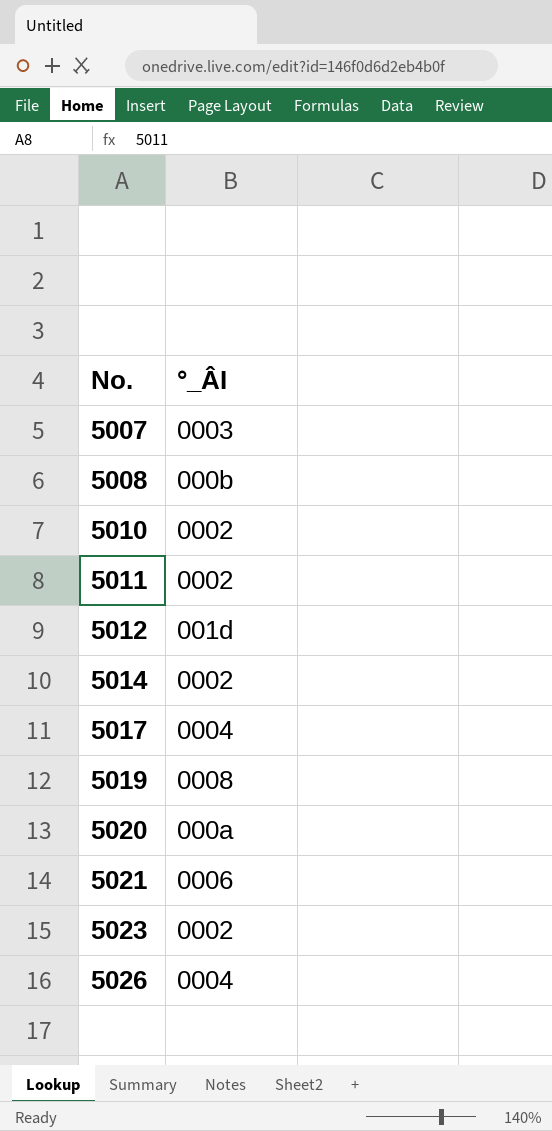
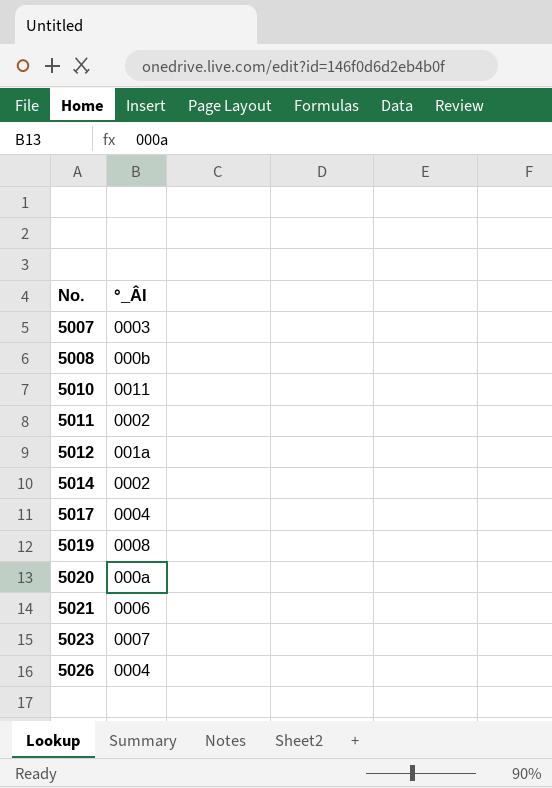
5010 | °_ÂI: 0002 -> 0011
5012 | °_ÂI: 001d -> 001a
5023 | °_ÂI: 0002 -> 0007

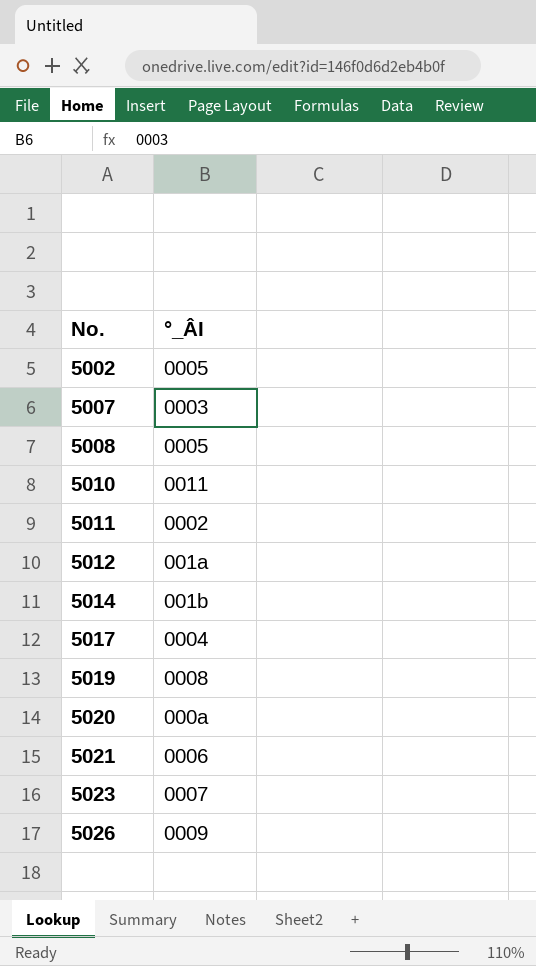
row 5002: none -> 0005
5008 | °_ÂI: 000b -> 0005
5014 | °_ÂI: 0002 -> 001b
5026 | °_ÂI: 0004 -> 0009

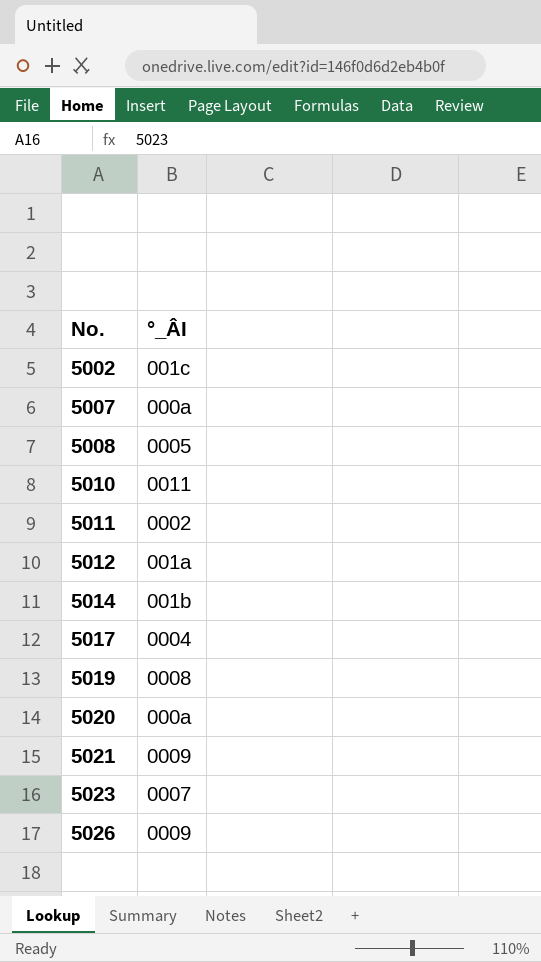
5002 | °_ÂI: 0005 -> 001c
5007 | °_ÂI: 0003 -> 000a
5021 | °_ÂI: 0006 -> 0009

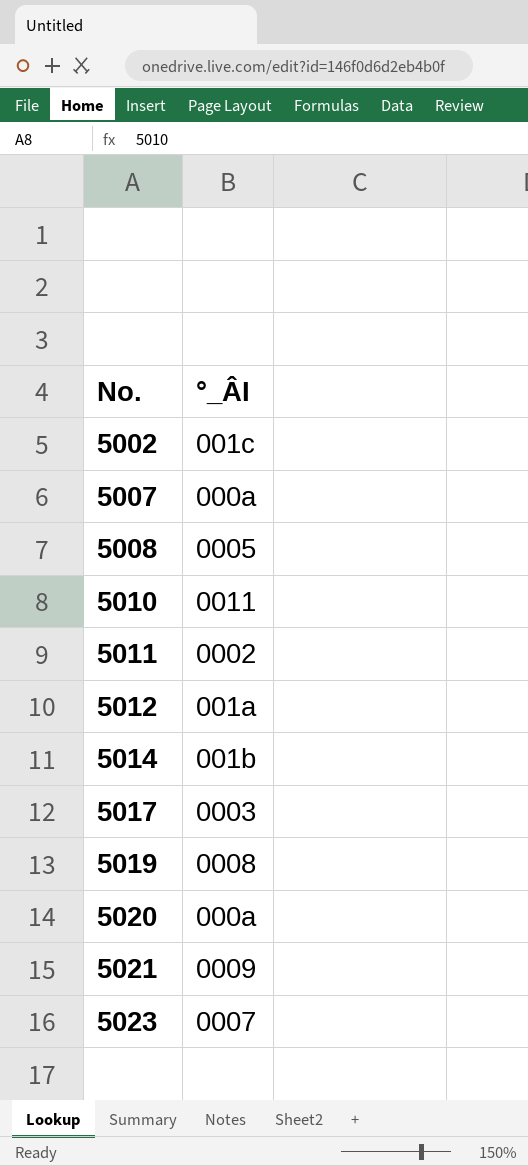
row 5026: 0009 -> none
5017 | °_ÂI: 0004 -> 0003

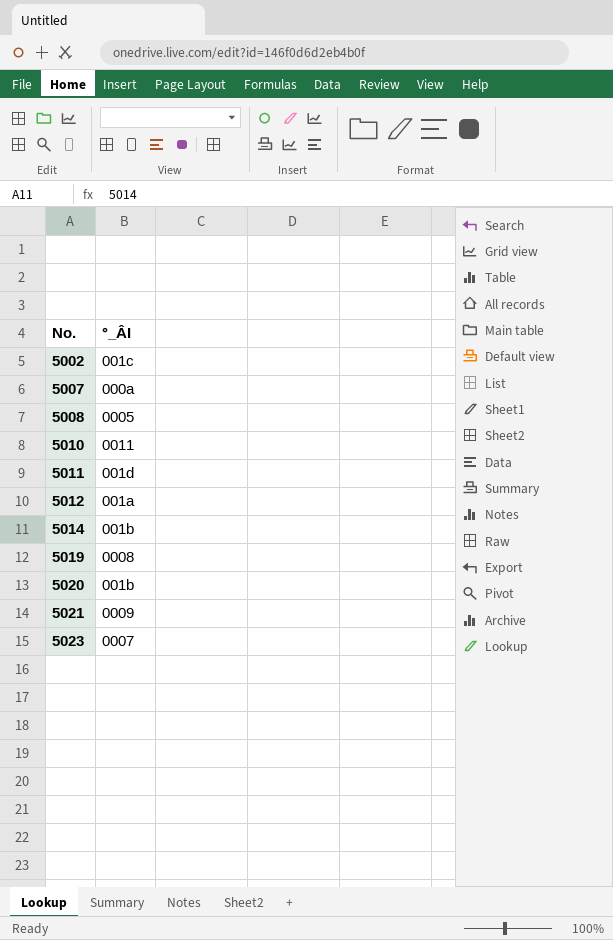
row 5017: 0003 -> none
5011 | °_ÂI: 0002 -> 001d
5020 | °_ÂI: 000a -> 001b

